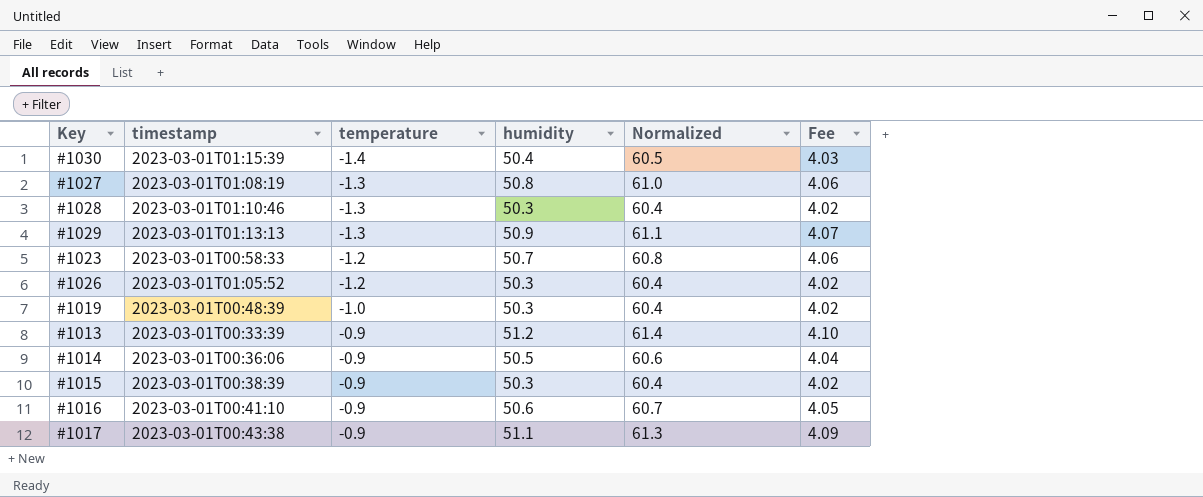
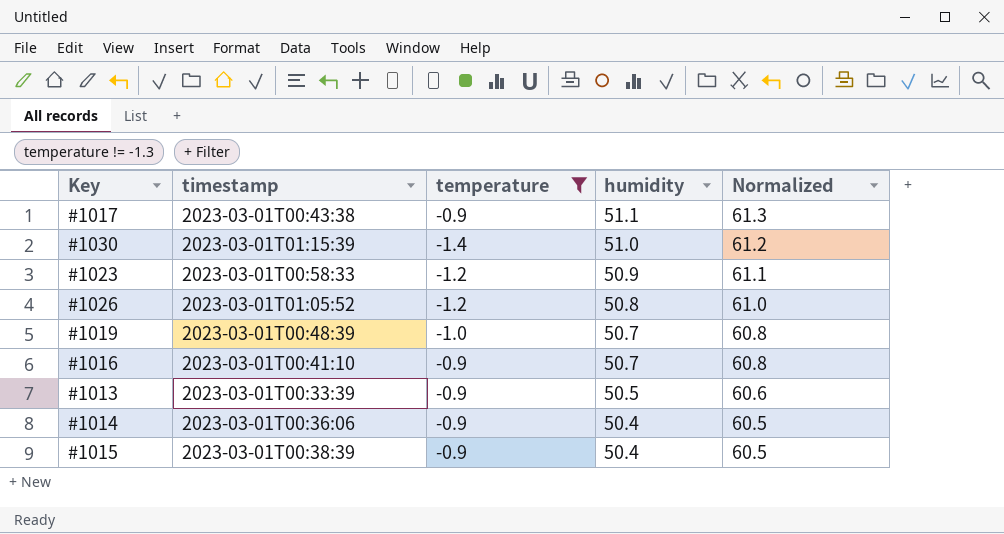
filter: none -> temperature != -1.3
row order: temperature ascending -> humidity descending
column Fee | formula: [humidity] * 0.08 -> none
#1030 | humidity: 50.4 -> 51.0
#1030 | Normalized: 60.5 -> 61.2
#1023 | humidity: 50.7 -> 50.9
#1023 | Normalized: 60.8 -> 61.1
#1026 | humidity: 50.3 -> 50.8
#1026 | Normalized: 60.4 -> 61.0
#1019 | humidity: 50.3 -> 50.7
#1019 | Normalized: 60.4 -> 60.8
#1016 | humidity: 50.6 -> 50.7
#1016 | Normalized: 60.7 -> 60.8
#1013 | humidity: 51.2 -> 50.5
#1013 | Normalized: 61.4 -> 60.6
#1014 | humidity: 50.5 -> 50.4
#1014 | Normalized: 60.6 -> 60.5
#1015 | humidity: 50.3 -> 50.4
#1015 | Normalized: 60.4 -> 60.5

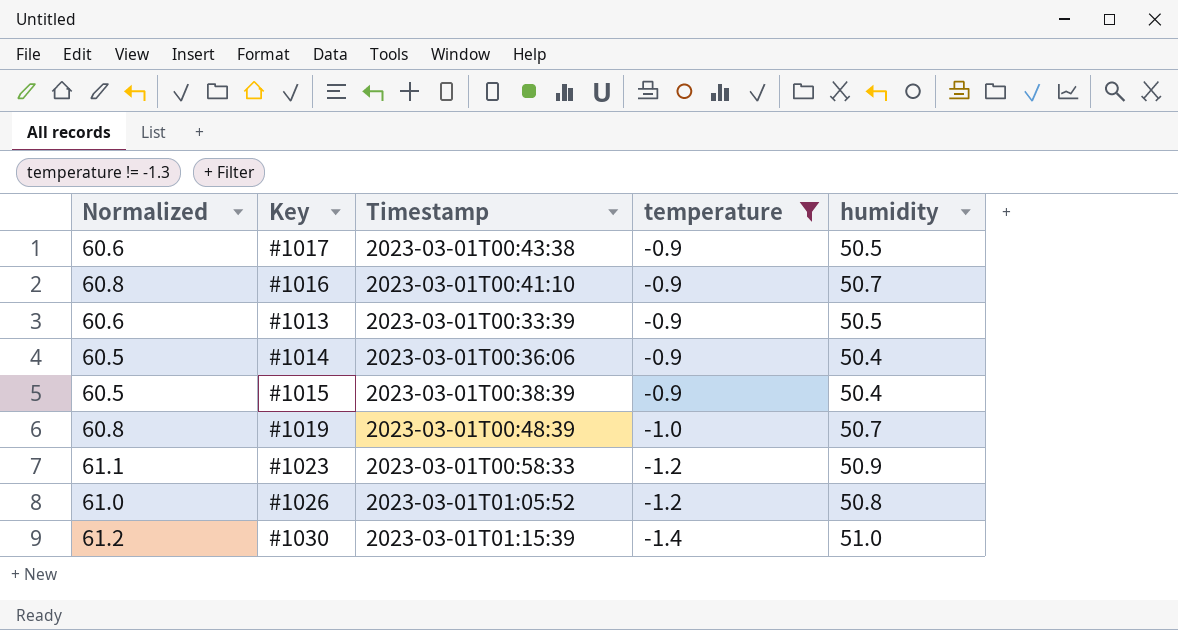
row order: humidity descending -> temperature descending
column Normalized | position: 5 -> 1
column name: timestamp -> Timestamp
#1017 | Normalized: 61.3 -> 60.6
#1017 | humidity: 51.1 -> 50.5

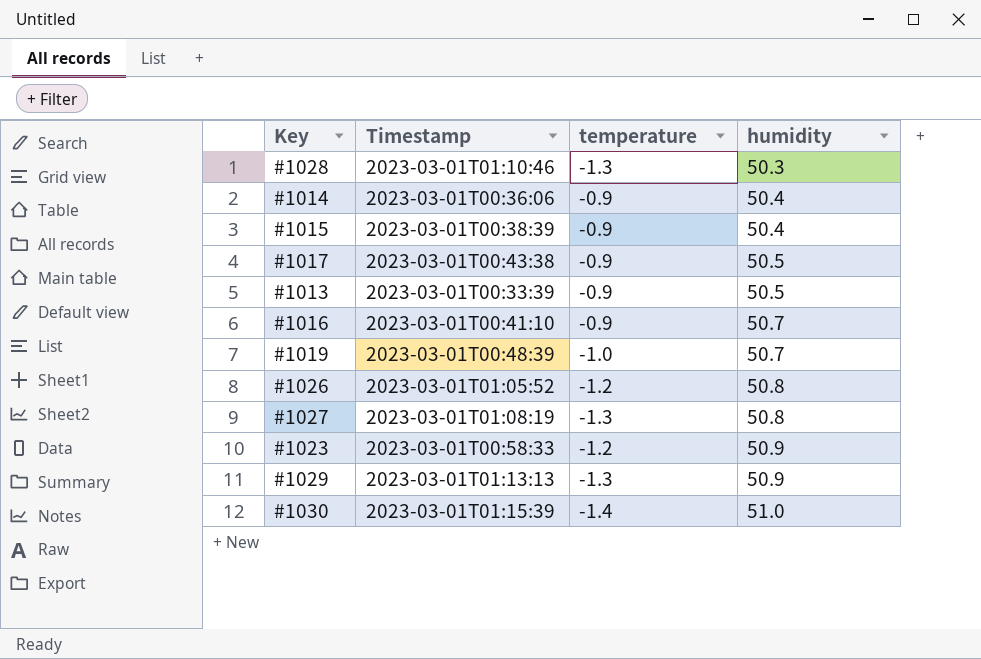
filter: temperature != -1.3 -> none
row order: temperature descending -> humidity ascending
column Normalized | formula: [humidity] * 1.2 -> none

